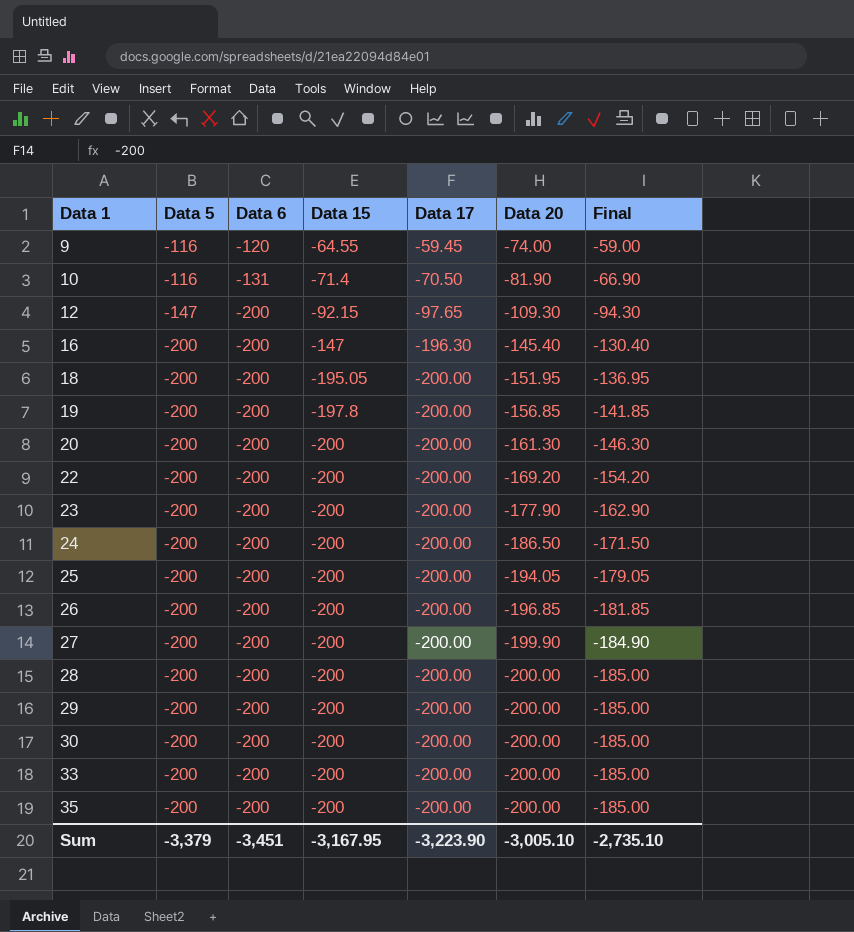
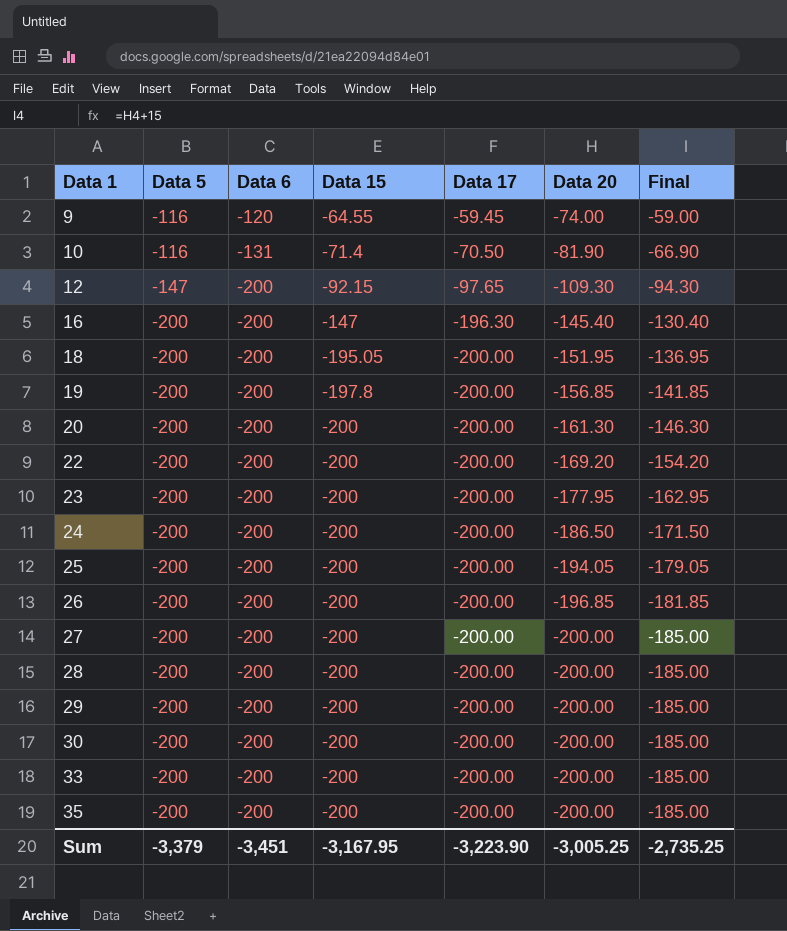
23 | Data 20: -177.90 -> -177.95
23 | Final: -162.90 -> -162.95
27 | Data 20: -199.90 -> -200.00
27 | Final: -184.90 -> -185.00
Sum | Data 20: -3,005.10 -> -3,005.25
Sum | Final: -2,735.10 -> -2,735.25

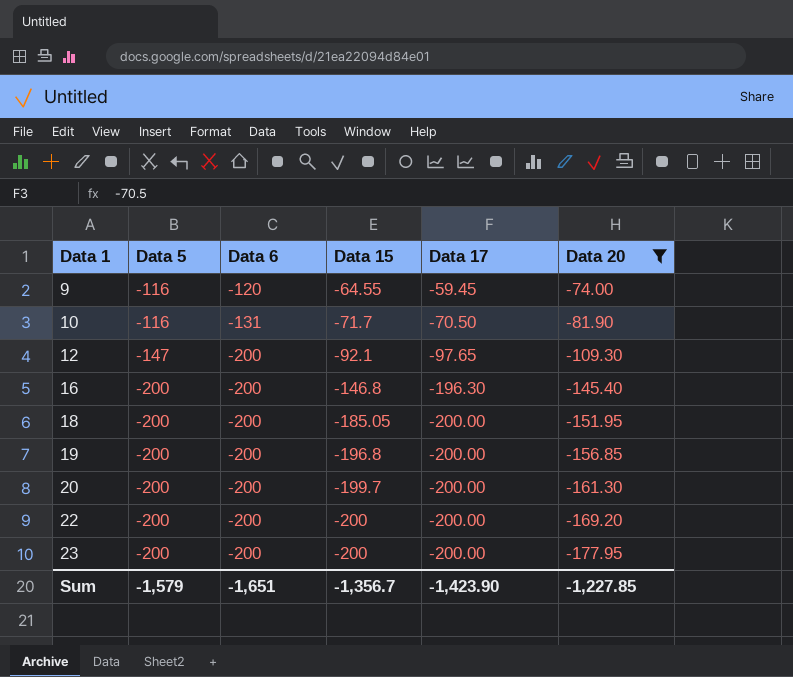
filter: none -> Data 20 >= -177.95
column Final | formula: [Data 20] + 15 -> none
10 | Data 15: -71.4 -> -71.7
12 | Data 15: -92.15 -> -92.1
16 | Data 15: -147 -> -146.8
18 | Data 15: -195.05 -> -185.05
19 | Data 15: -197.8 -> -196.8
20 | Data 15: -200 -> -199.7
Sum | Data 5: -3,379 -> -1,579
Sum | Data 6: -3,451 -> -1,651
Sum | Data 15: -3,167.95 -> -1,356.7
Sum | Data 17: -3,223.90 -> -1,423.90
Sum | Data 20: -3,005.25 -> -1,227.85

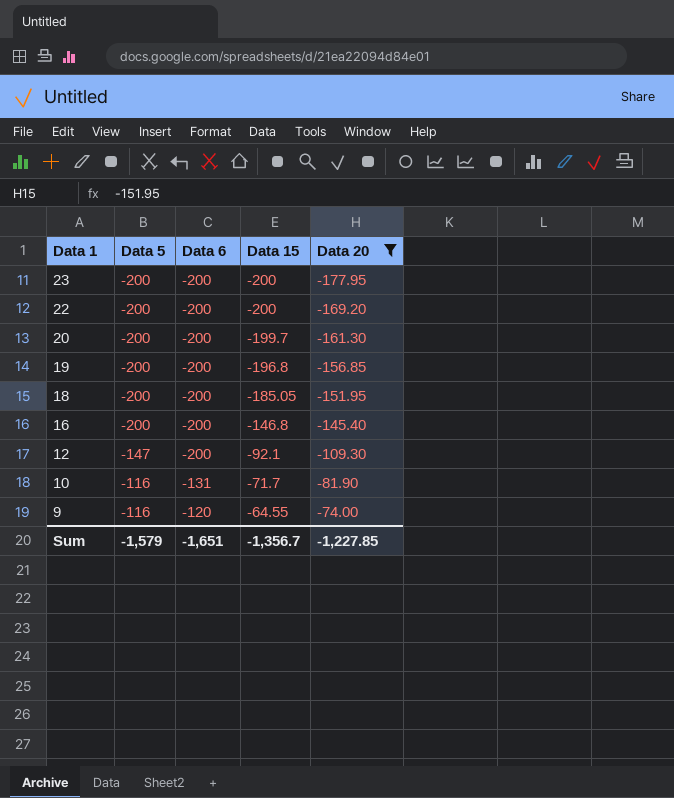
row order: Data 1 ascending -> Data 1 descending
column Data 17 | position: 5 -> none

